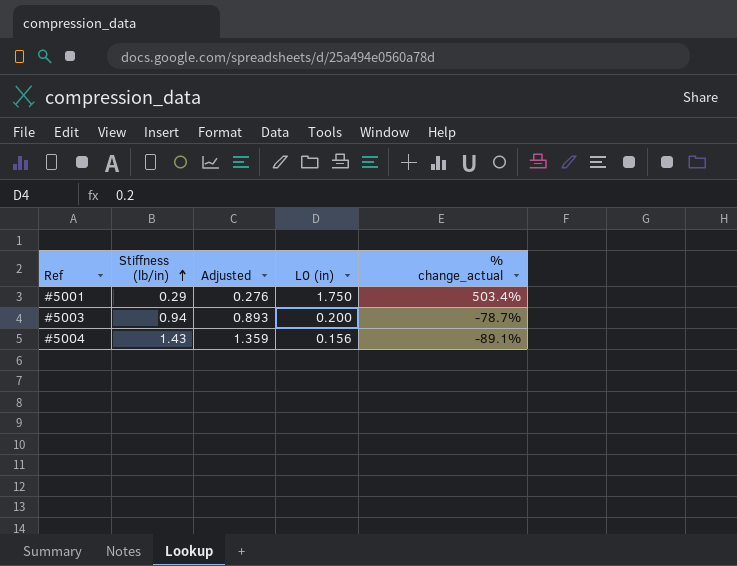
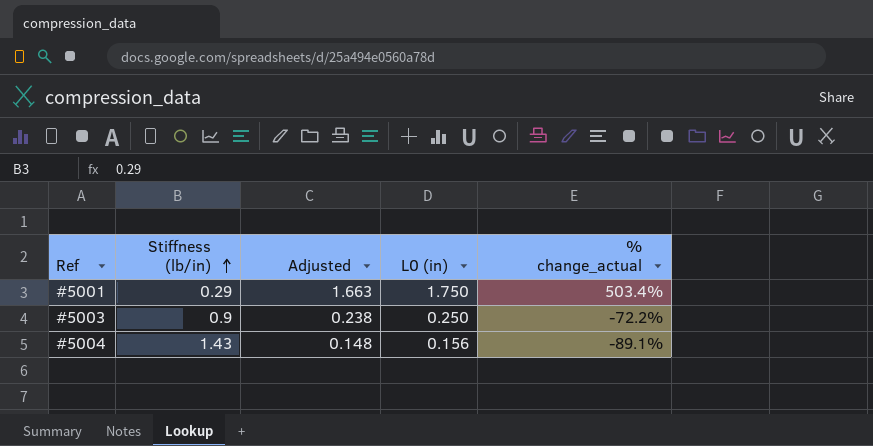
column Adjusted | formula: [Stiffness (lb/in)] * 0.95 -> [L0 (in)] * 0.95
#5003 | Stiffness (lb/in): 0.94 -> 0.9
#5003 | L0 (in): 0.200 -> 0.250
#5003 | % change_actual: -78.7% -> -72.2%

